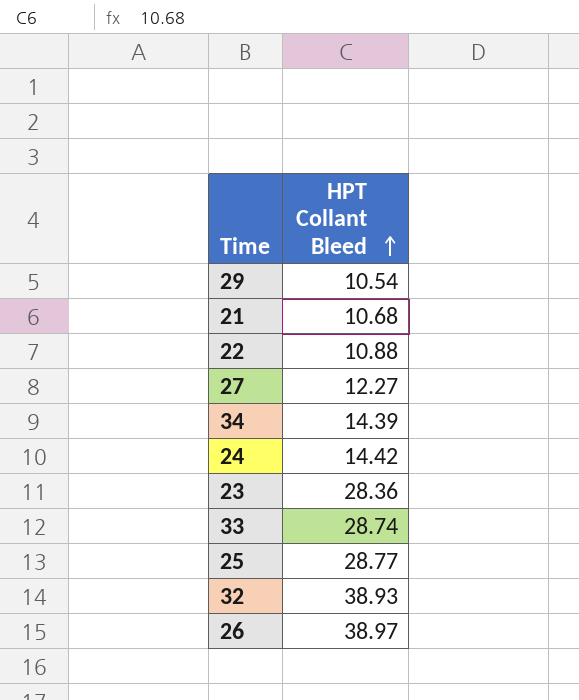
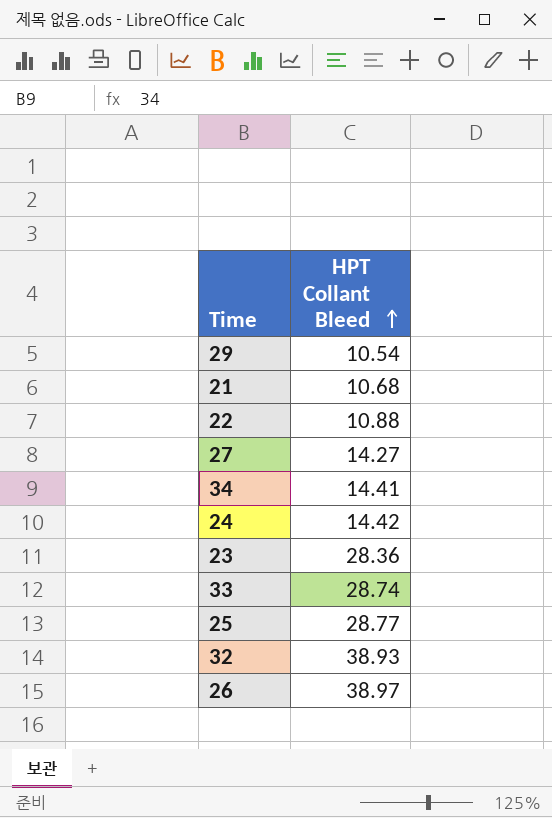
27 | HPT Collant Bleed: 12.27 -> 14.27
34 | HPT Collant Bleed: 14.39 -> 14.41

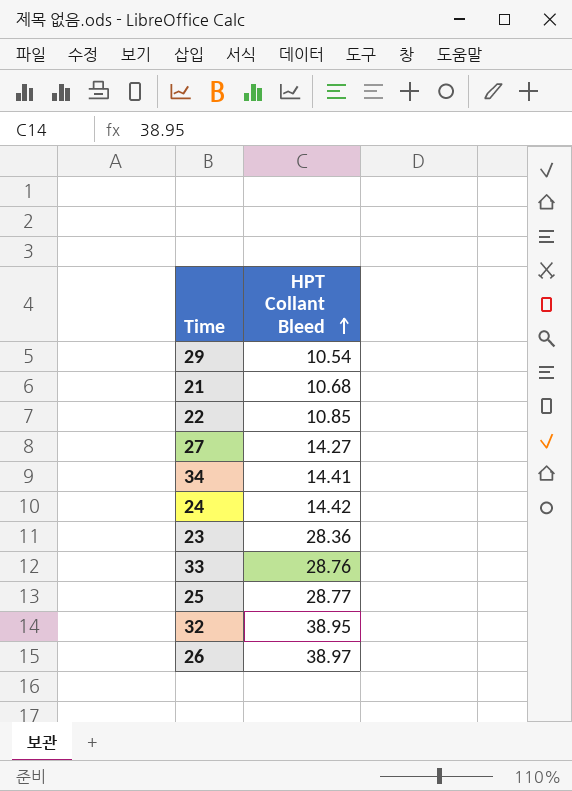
22 | HPT Collant Bleed: 10.88 -> 10.85
33 | HPT Collant Bleed: 28.74 -> 28.76
32 | HPT Collant Bleed: 38.93 -> 38.95

